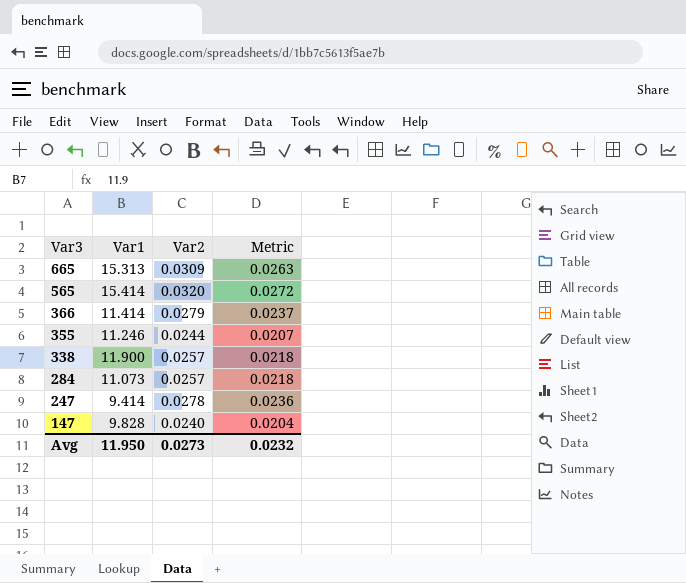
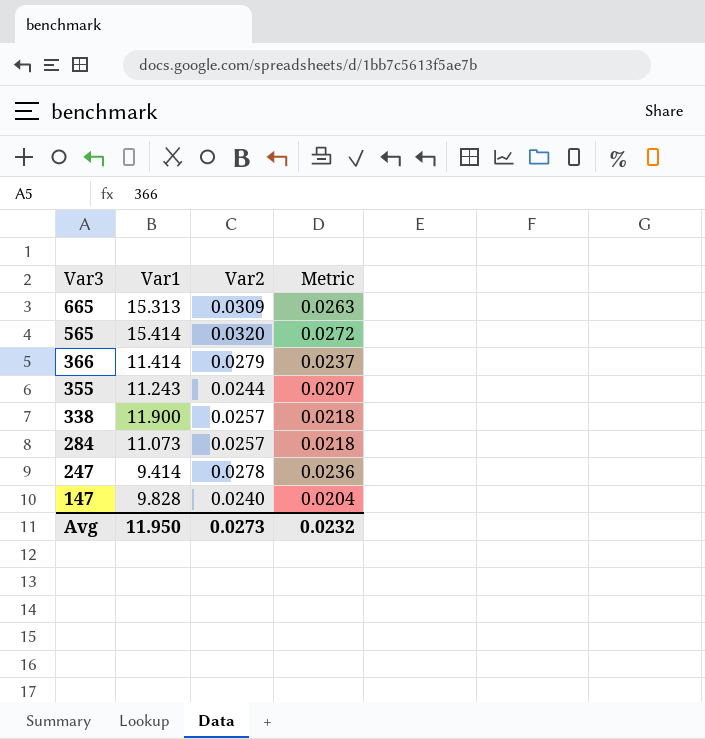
355 | Var1: 11.246 -> 11.243

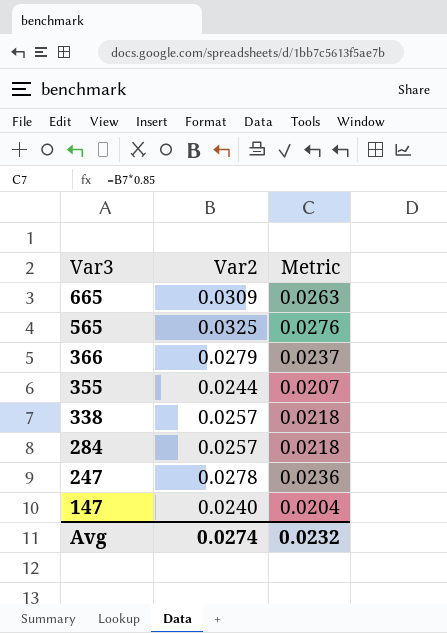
column Var1 | position: 2 -> none
565 | Var2: 0.0320 -> 0.0325
565 | Metric: 0.0272 -> 0.0276
Avg | Var2: 0.0273 -> 0.0274

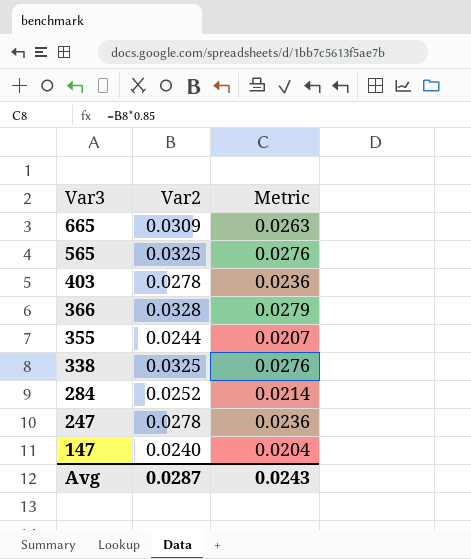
row 403: none -> 0.0278 | 0.0236
366 | Var2: 0.0279 -> 0.0328
366 | Metric: 0.0237 -> 0.0279
338 | Var2: 0.0257 -> 0.0325
338 | Metric: 0.0218 -> 0.0276
284 | Var2: 0.0257 -> 0.0252
284 | Metric: 0.0218 -> 0.0214
Avg | Var2: 0.0274 -> 0.0287
Avg | Metric: 0.0232 -> 0.0243

